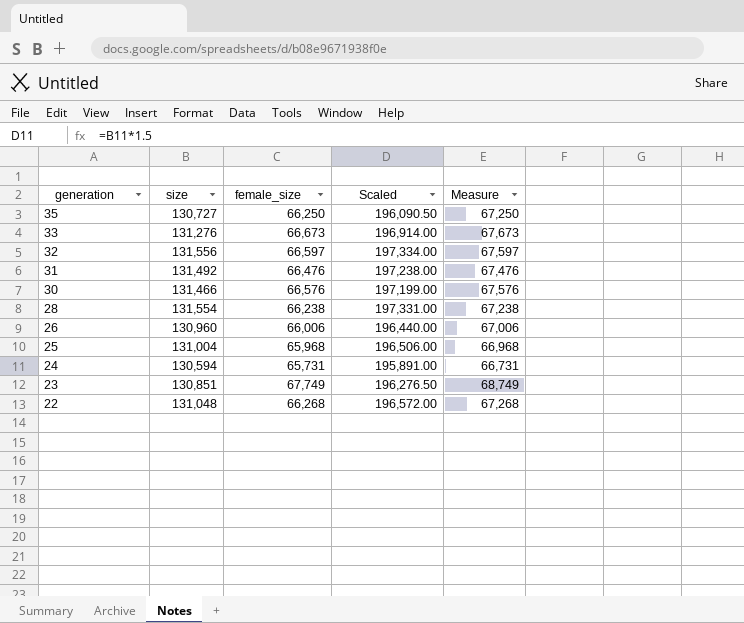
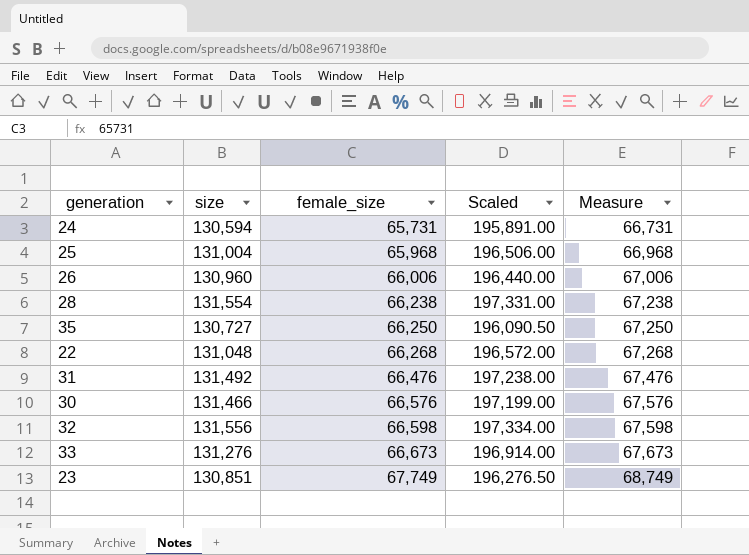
row order: generation descending -> female_size ascending
32 | female_size: 66,597 -> 66,598
32 | Measure: 67,597 -> 67,598

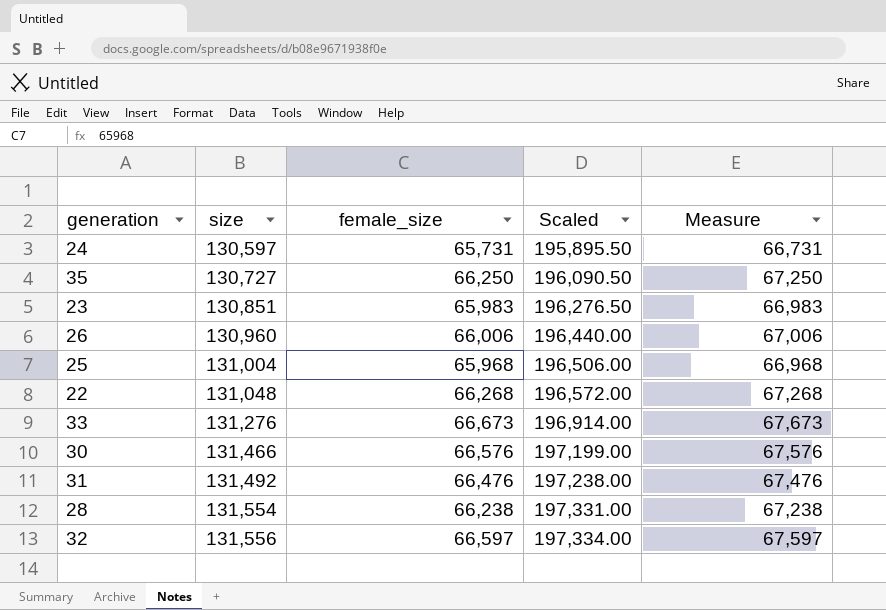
row order: female_size ascending -> size ascending
24 | size: 130,594 -> 130,597
24 | Scaled: 195,891.00 -> 195,895.50
23 | female_size: 67,749 -> 65,983
23 | Measure: 68,749 -> 66,983
32 | female_size: 66,598 -> 66,597
32 | Measure: 67,598 -> 67,597

